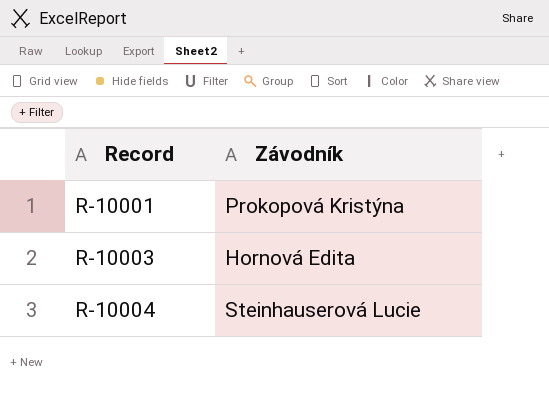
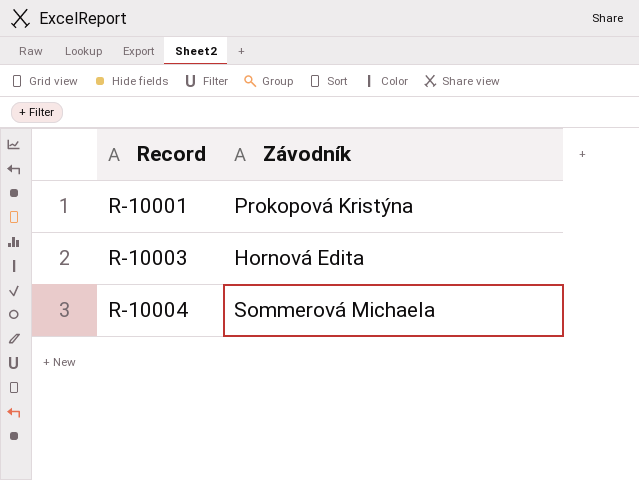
R-10004 | Závodník: Steinhauserová Lucie -> Sommerová Michaela

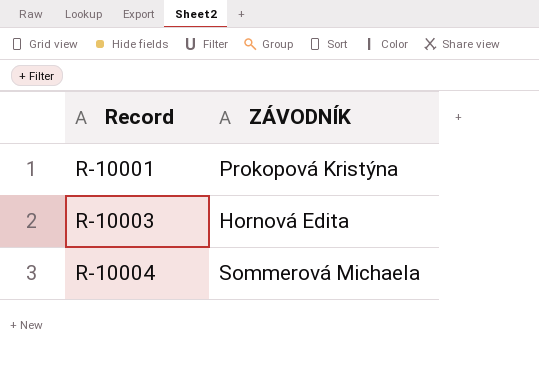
column name: Závodník -> ZÁVODNÍK

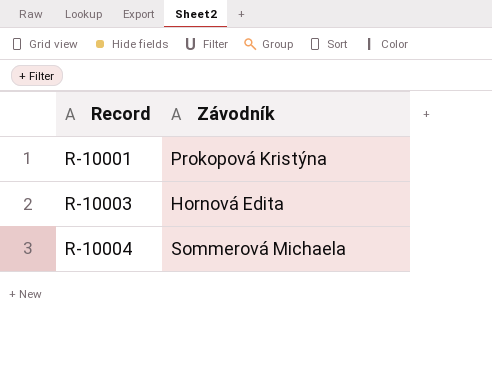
column name: ZÁVODNÍK -> Závodník

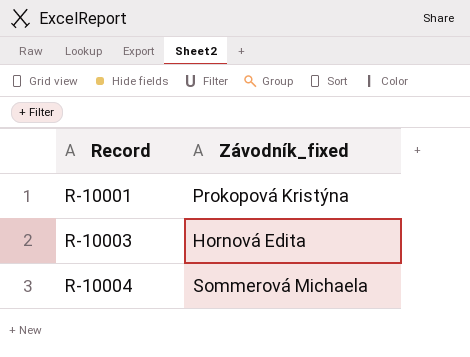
column name: Závodník -> Závodník_fixed

